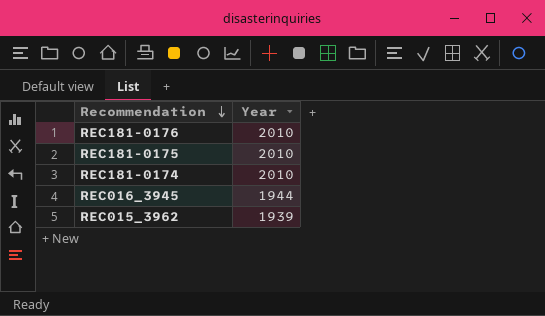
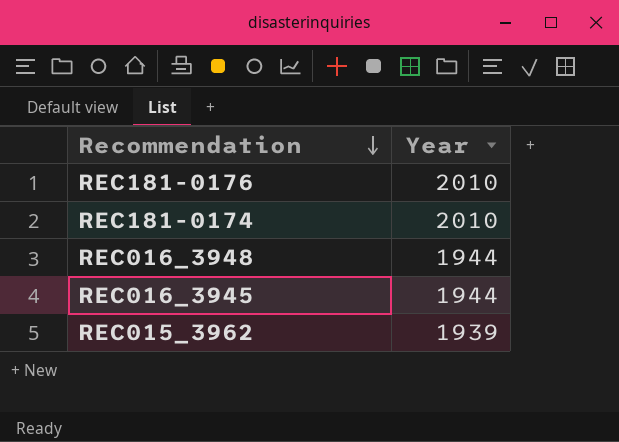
row REC181-0175: 2010 -> none
row REC016_3948: none -> 1944

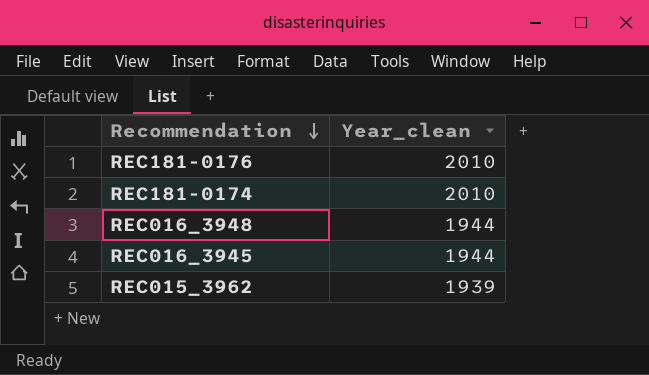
column name: Year -> Year_clean

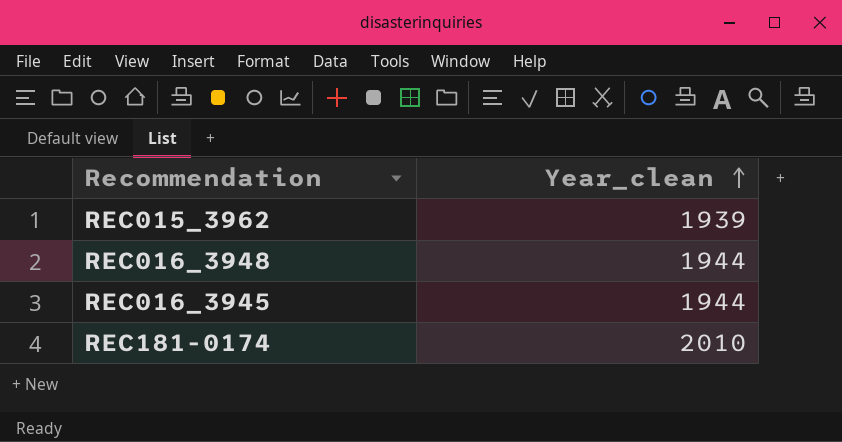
row order: Recommendation descending -> Year_clean ascending
row REC181-0176: 2010 -> none

